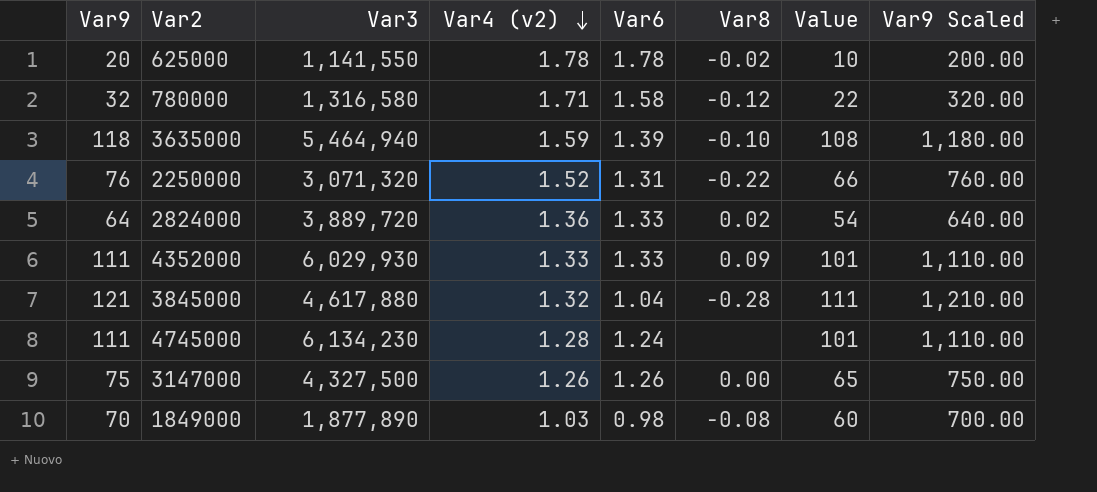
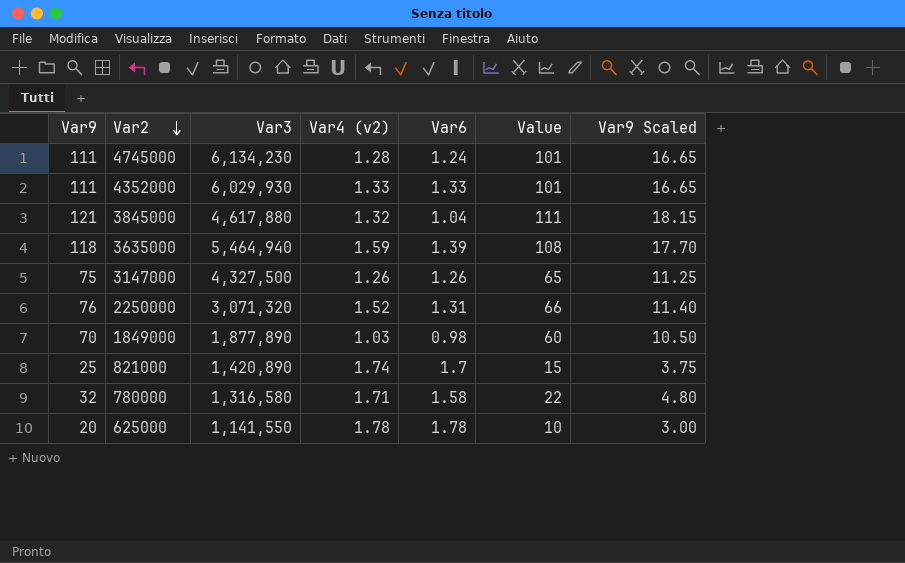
row order: Var4 (v2) descending -> Var2 descending
column Var8 | position: 6 -> none
column Var9 Scaled | formula: [Var9] * 10 -> [Var9] * 0.15
row 2824000: 64 | 3,889,720 | 1.36 | 1.33 | 0.02 | 54 | 640.00 -> none
row 821000: none -> 25 | 1,420,890 | 1.74 | 1.7 | 15 | 3.75

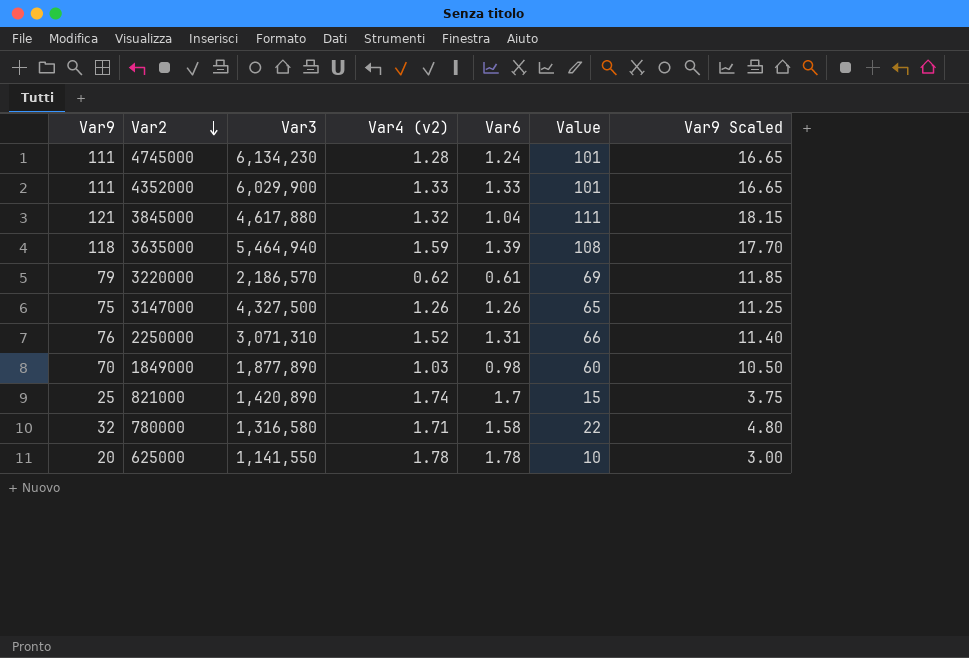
4352000 | Var3: 6,029,930 -> 6,029,900
row 3220000: none -> 79 | 2,186,570 | 0.62 | 0.61 | 69 | 11.85
2250000 | Var3: 3,071,320 -> 3,071,310

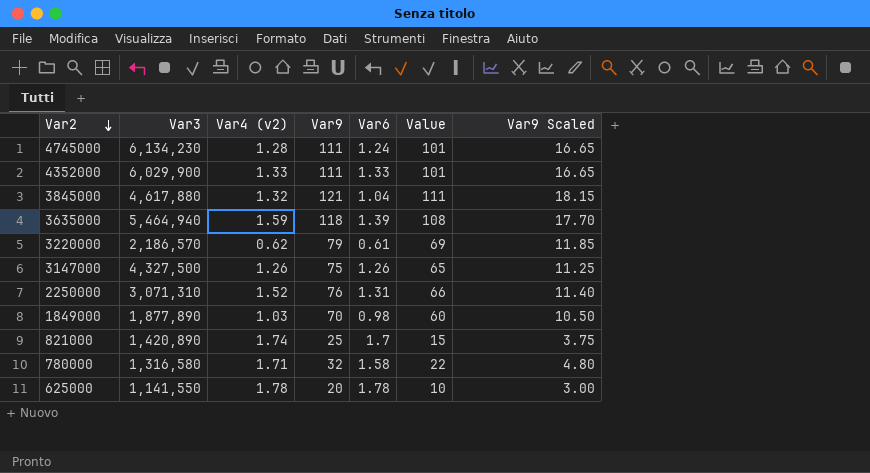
column Var9 | position: 1 -> 4

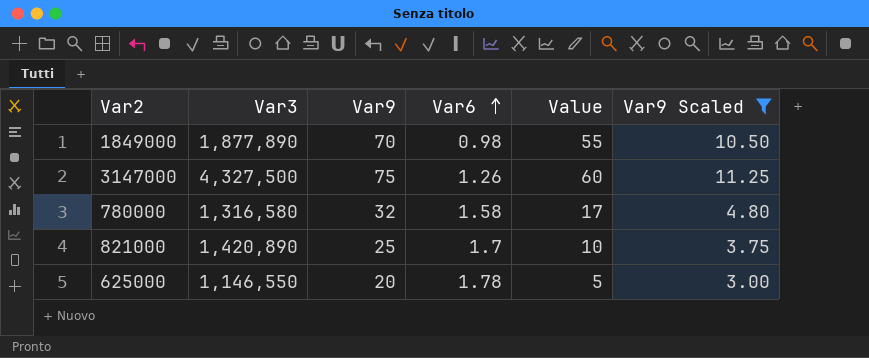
filter: none -> Var9 Scaled <= 11.25
row order: Var2 descending -> Var6 ascending
column Var4 (v2) | position: 3 -> none
column Value | formula: [Var9] - 10 -> [Var9] - 15
625000 | Var3: 1,141,550 -> 1,146,550

